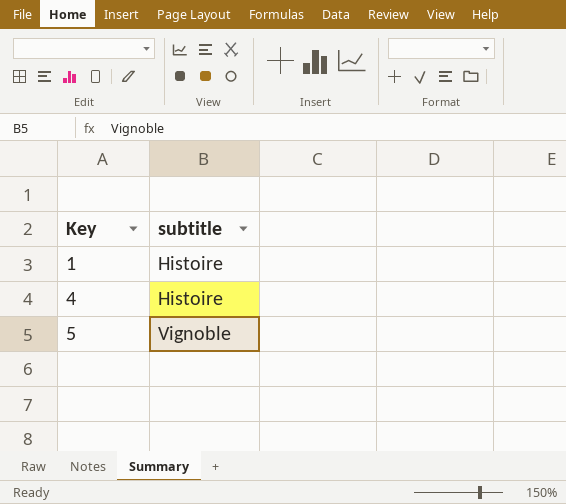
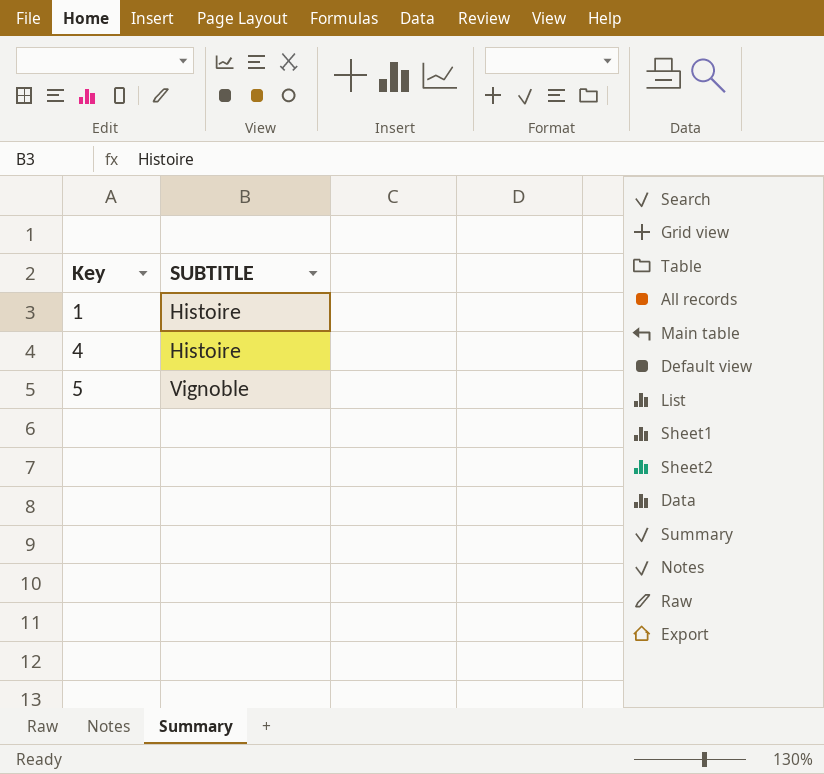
column name: subtitle -> SUBTITLE

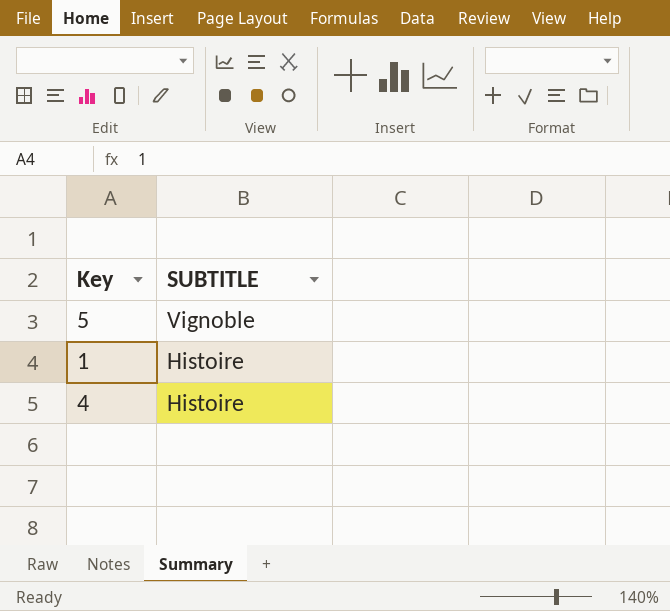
row order: Key ascending -> SUBTITLE descending

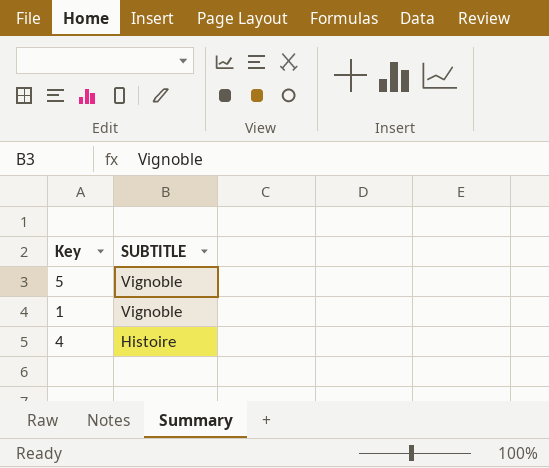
1 | SUBTITLE: Histoire -> Vignoble

